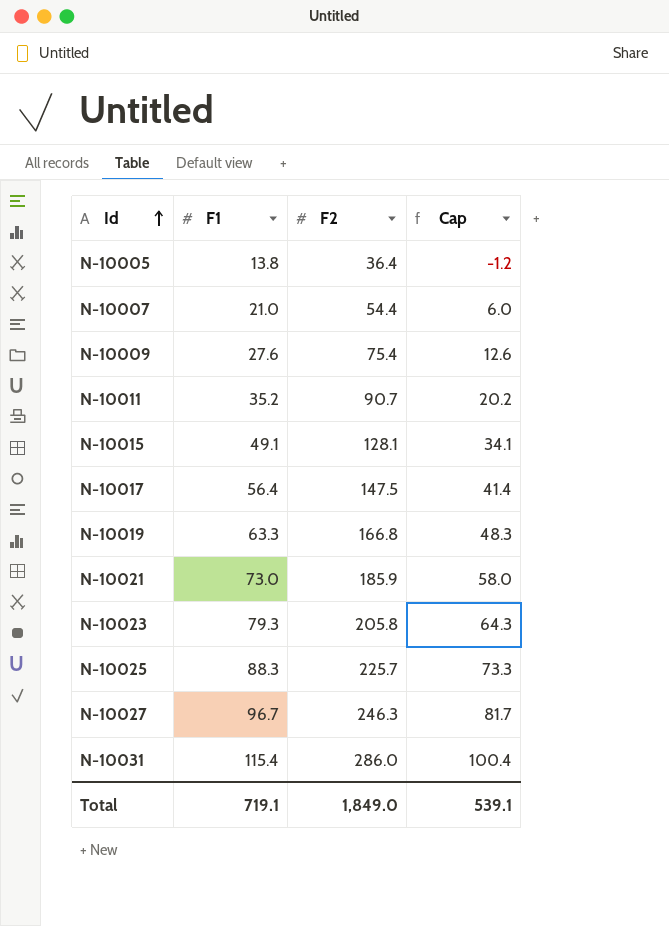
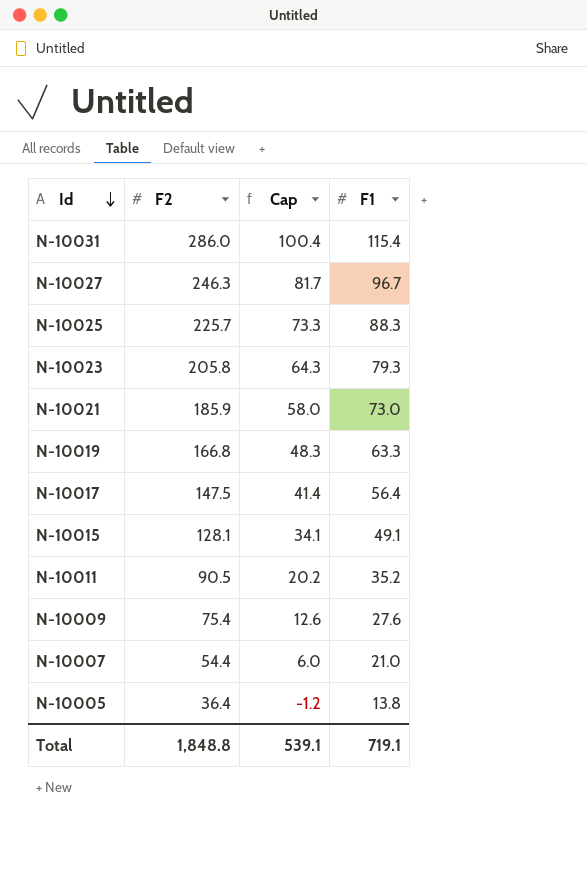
row order: Id ascending -> Id descending
column F1 | position: 2 -> 4
N-10011 | F2: 90.7 -> 90.5
Total | F2: 1,849.0 -> 1,848.8

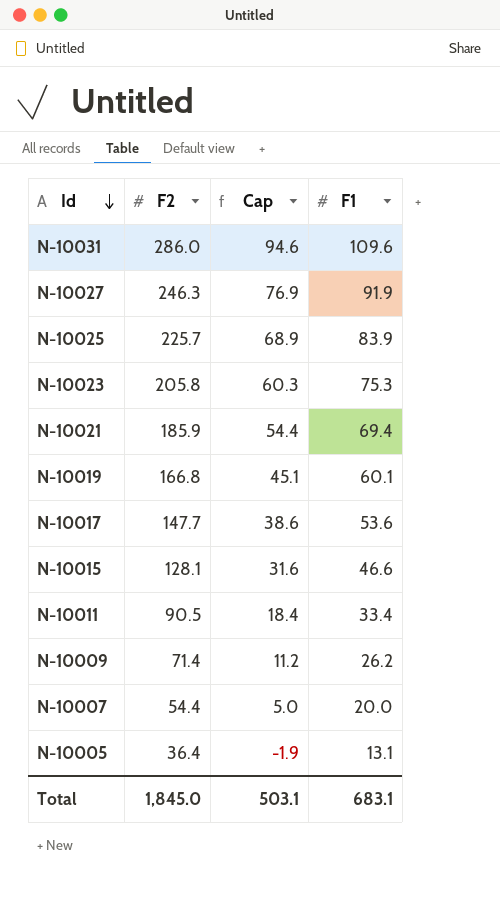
N-10031 | Cap: 100.4 -> 94.6
N-10031 | F1: 115.4 -> 109.6
N-10027 | Cap: 81.7 -> 76.9
N-10027 | F1: 96.7 -> 91.9
N-10025 | Cap: 73.3 -> 68.9
N-10025 | F1: 88.3 -> 83.9
N-10023 | Cap: 64.3 -> 60.3
N-10023 | F1: 79.3 -> 75.3
N-10021 | Cap: 58.0 -> 54.4
N-10021 | F1: 73.0 -> 69.4
N-10019 | Cap: 48.3 -> 45.1
N-10019 | F1: 63.3 -> 60.1
N-10017 | F2: 147.5 -> 147.7
N-10017 | Cap: 41.4 -> 38.6
N-10017 | F1: 56.4 -> 53.6
N-10015 | Cap: 34.1 -> 31.6
N-10015 | F1: 49.1 -> 46.6
N-10011 | Cap: 20.2 -> 18.4
N-10011 | F1: 35.2 -> 33.4
N-10009 | F2: 75.4 -> 71.4
N-10009 | Cap: 12.6 -> 11.2
N-10009 | F1: 27.6 -> 26.2
N-10007 | Cap: 6.0 -> 5.0
N-10007 | F1: 21.0 -> 20.0
N-10005 | Cap: -1.2 -> -1.9
N-10005 | F1: 13.8 -> 13.1
Total | F2: 1,848.8 -> 1,845.0
Total | Cap: 539.1 -> 503.1
Total | F1: 719.1 -> 683.1

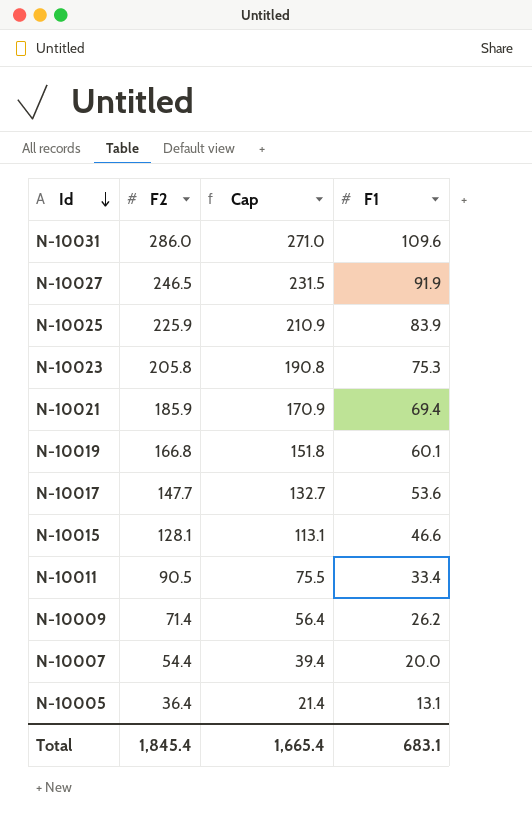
column Cap | formula: [F1] - 15 -> [F2] - 15
N-10027 | F2: 246.3 -> 246.5
N-10025 | F2: 225.7 -> 225.9
Total | F2: 1,845.0 -> 1,845.4
Total | Cap: 503.1 -> 1,665.4

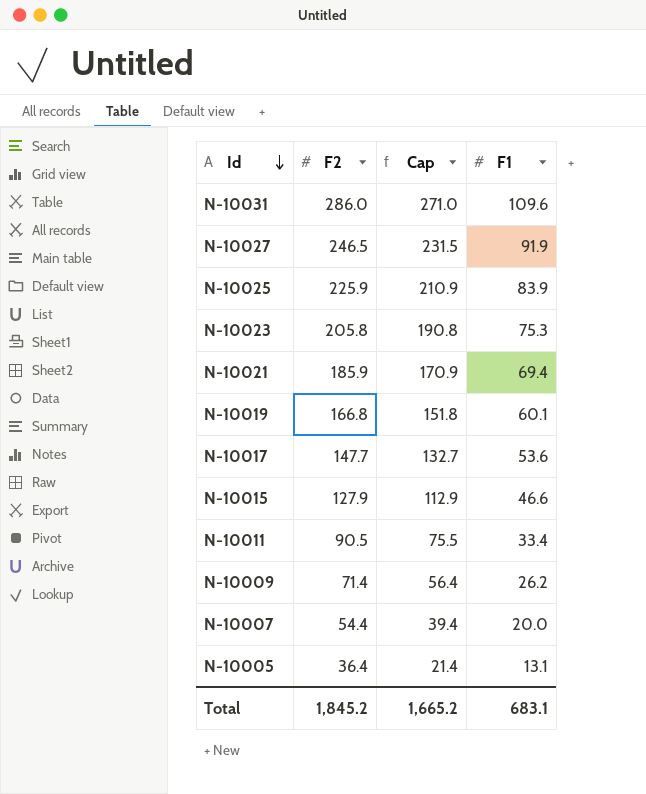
N-10015 | F2: 128.1 -> 127.9
N-10015 | Cap: 113.1 -> 112.9
Total | F2: 1,845.4 -> 1,845.2
Total | Cap: 1,665.4 -> 1,665.2

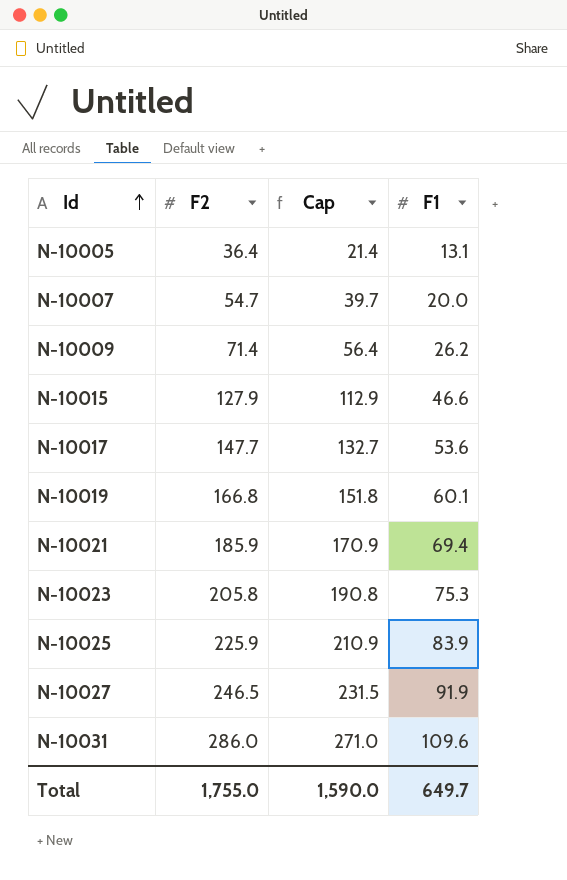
row order: Id descending -> Id ascending
row N-10011: 90.5 | 75.5 | 33.4 -> none
N-10007 | F2: 54.4 -> 54.7
N-10007 | Cap: 39.4 -> 39.7
Total | F2: 1,845.2 -> 1,755.0
Total | Cap: 1,665.2 -> 1,590.0
Total | F1: 683.1 -> 649.7

